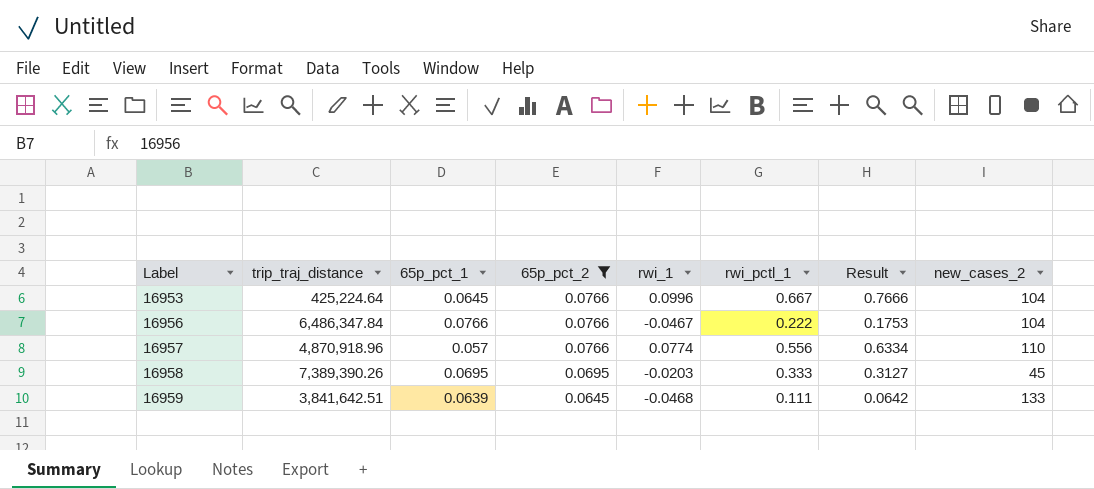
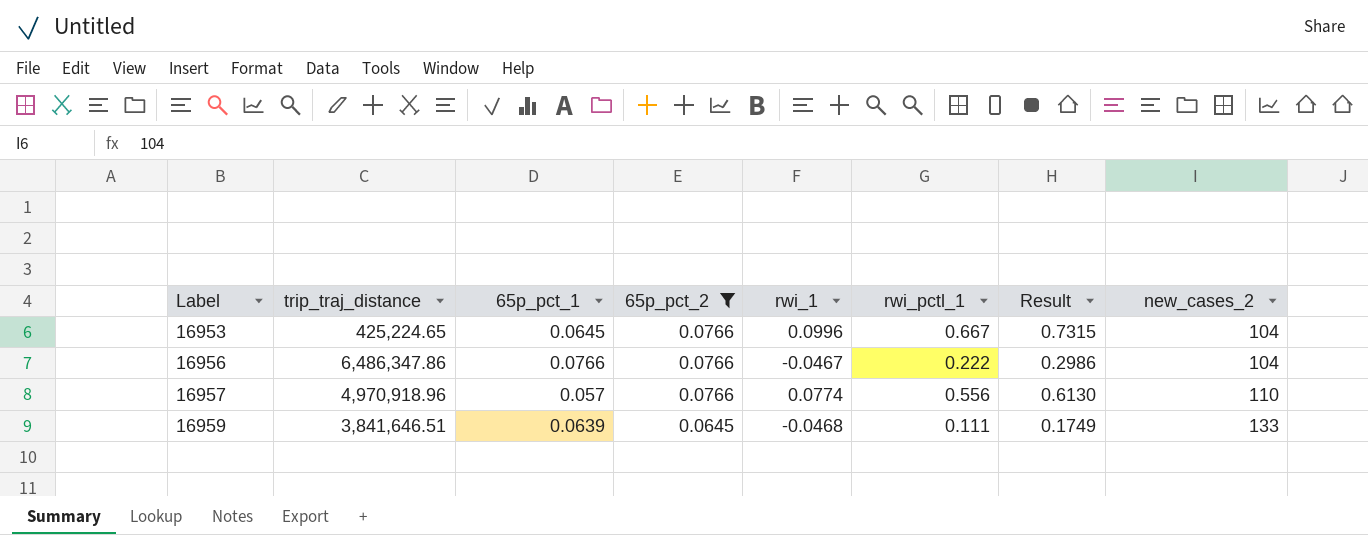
column Result | formula: [rwi_1] + [rwi_pctl_1] -> [65p_pct_1] + [rwi_pctl_1]
row 16958: 7,389,390.26 | 0.0695 | 0.0695 | -0.0203 | 0.333 | 0.3127 | 45 -> none
16953 | trip_traj_distance: 425,224.64 -> 425,224.65
16956 | trip_traj_distance: 6,486,347.84 -> 6,486,347.86
16957 | trip_traj_distance: 4,870,918.96 -> 4,970,918.96
16959 | trip_traj_distance: 3,841,642.51 -> 3,841,646.51

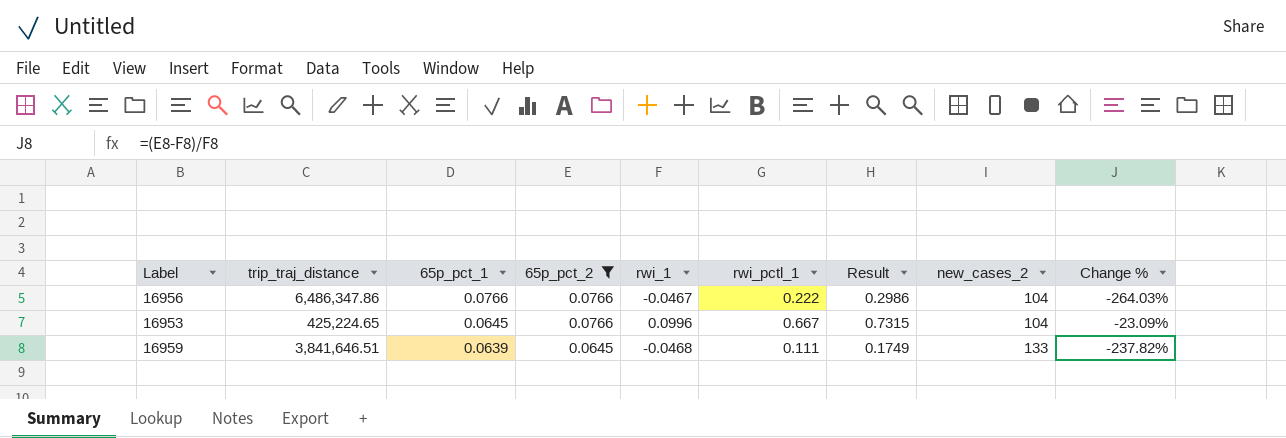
row order: Label ascending -> 65p_pct_1 descending
column Change % | formula: none -> ([65p_pct_2] - [rwi_1]) / [rwi_1]
row 16957: 4,970,918.96 | 0.057 | 0.0766 | 0.0774 | 0.556 | 0.6130 | 110 -> none

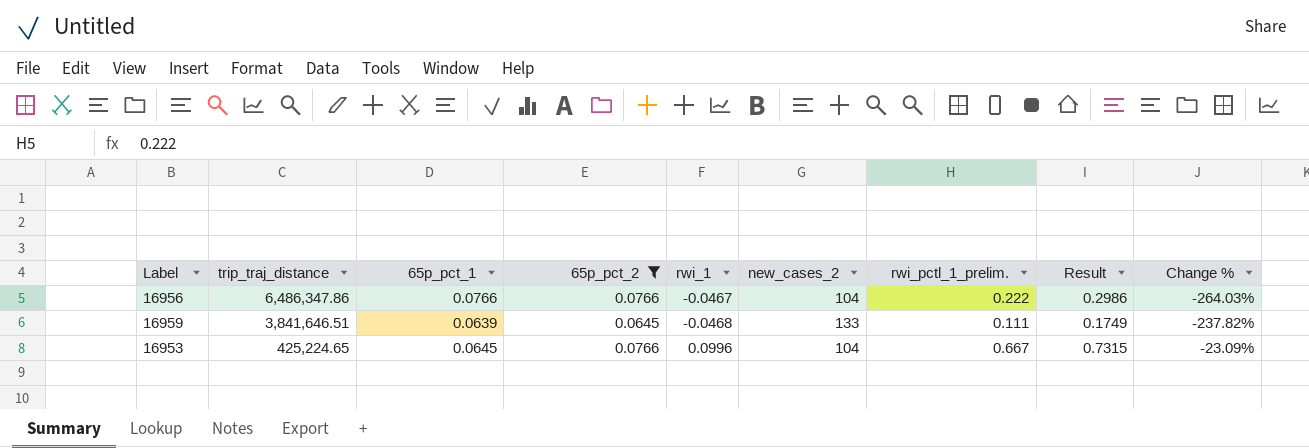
row order: 65p_pct_1 descending -> trip_traj_distance descending
column new_cases_2 | position: 8 -> 6
column name: rwi_pctl_1 -> rwi_pctl_1_prelim.

